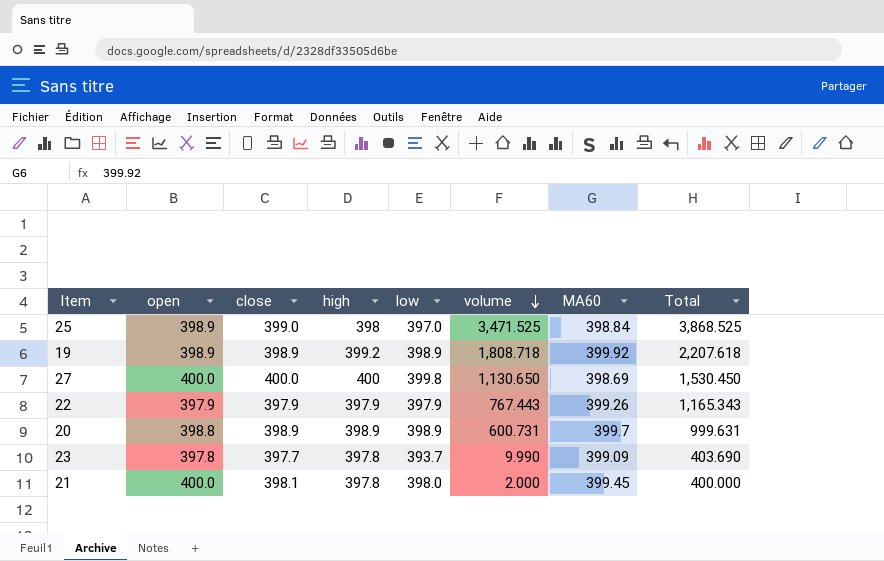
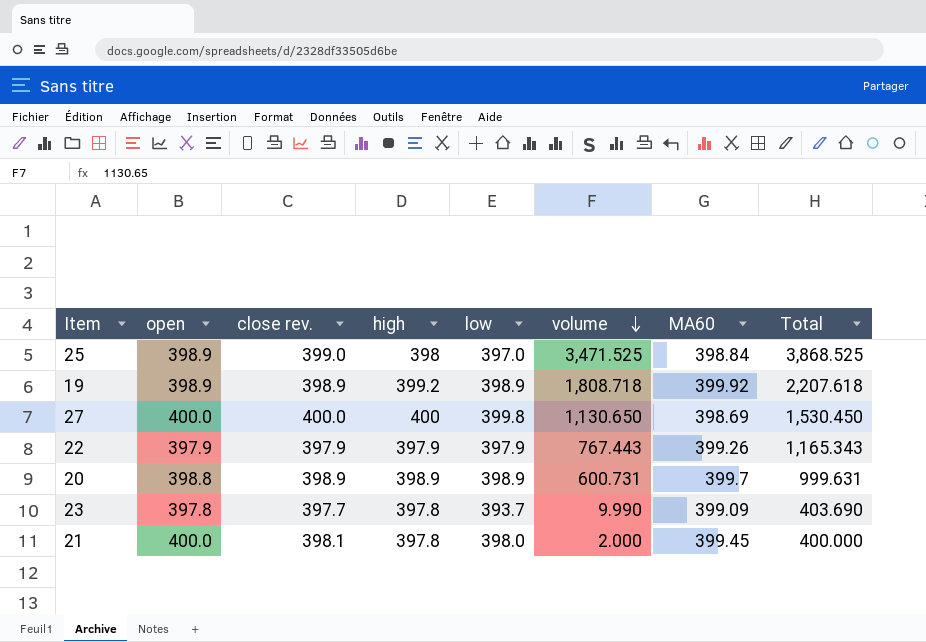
column name: close -> close rev.

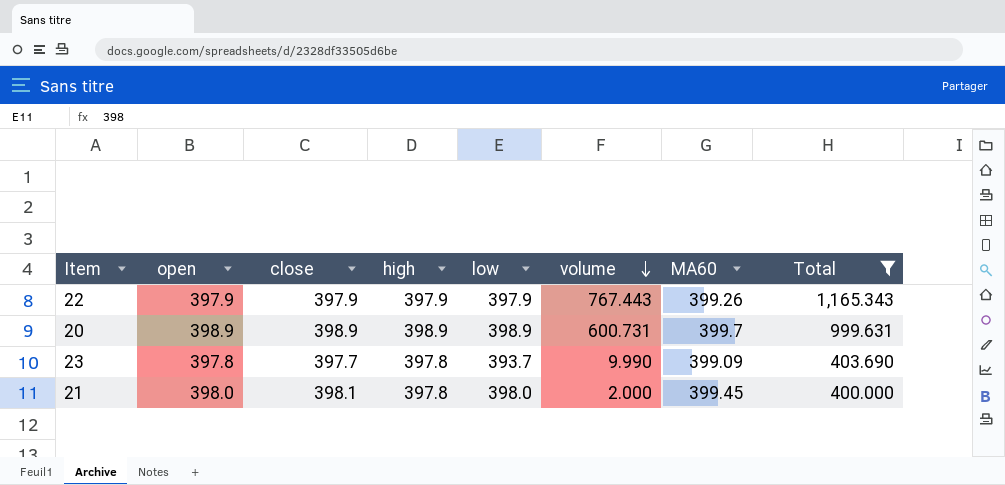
filter: none -> Total <= 1,165.343
column name: close rev. -> close
20 | open: 398.8 -> 398.9
21 | open: 400.0 -> 398.0

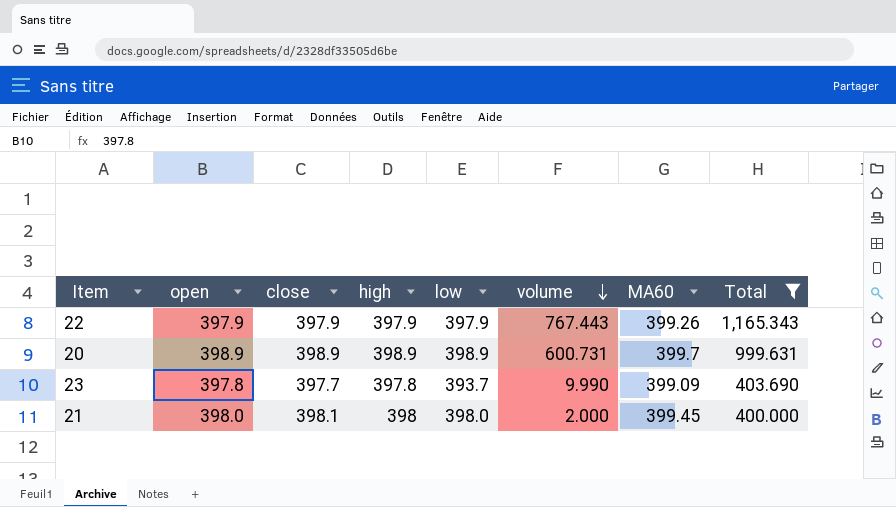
21 | high: 397.8 -> 398

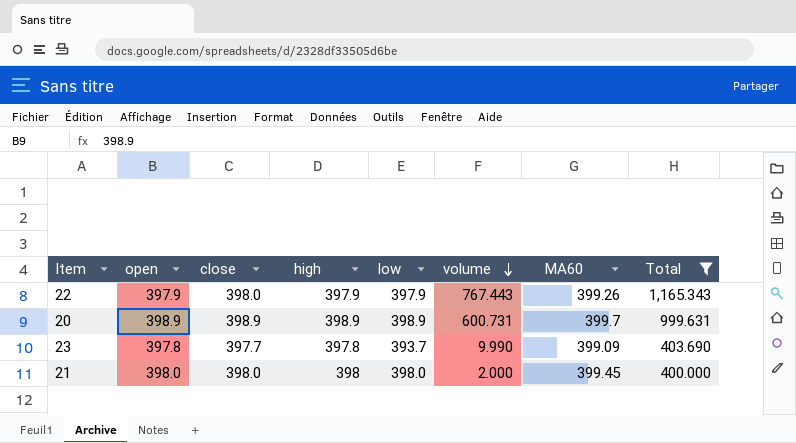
22 | close: 397.9 -> 398.0
21 | close: 398.1 -> 398.0

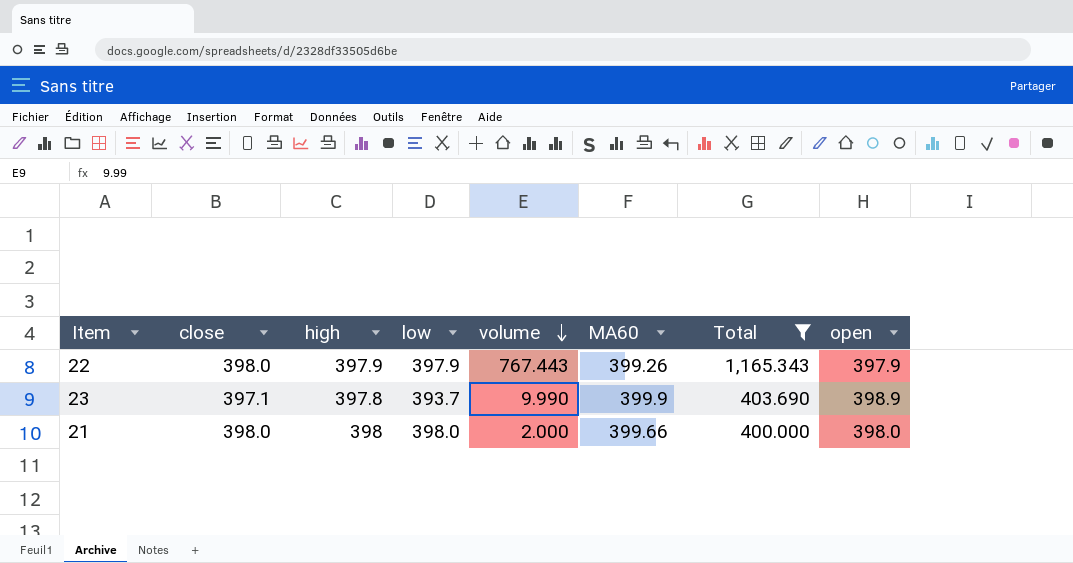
column open | position: 2 -> 8
row 20: 398.9 | 398.9 | 398.9 | 398.9 | 600.731 | 399.7 | 999.631 -> none
23 | close: 397.7 -> 397.1
23 | MA60: 399.09 -> 399.9
23 | open: 397.8 -> 398.9
21 | MA60: 399.45 -> 399.66

